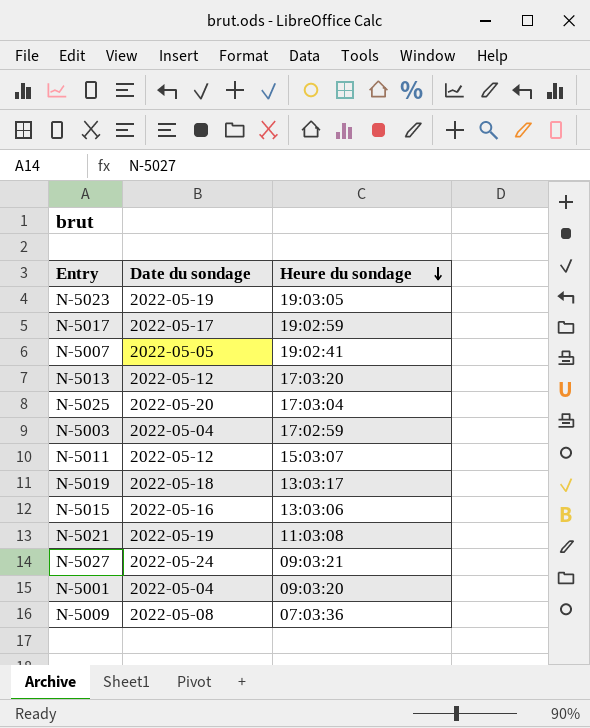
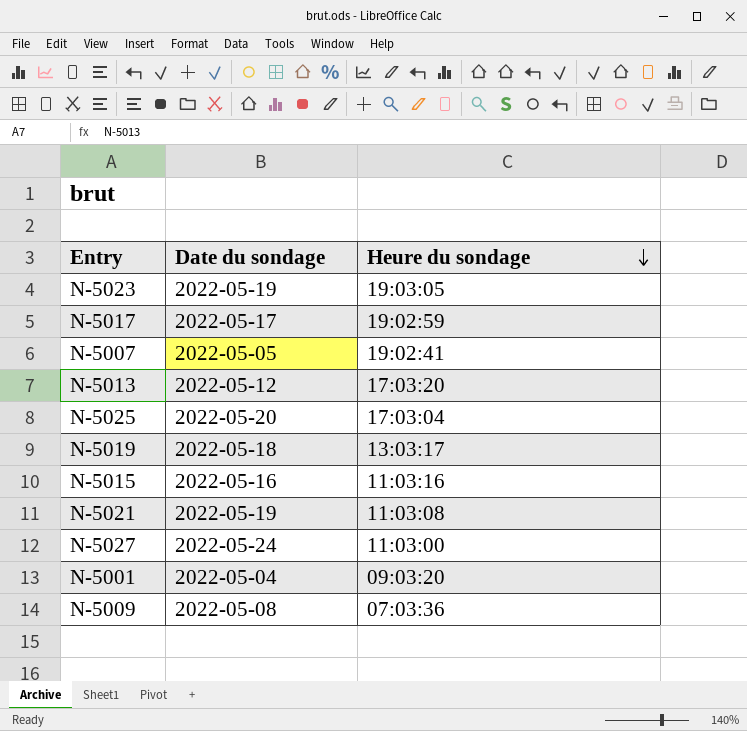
row N-5003: 2022-05-04 | 17:02:59 -> none
row N-5011: 2022-05-12 | 15:03:07 -> none
N-5015 | Heure du sondage: 13:03:06 -> 11:03:16
N-5027 | Heure du sondage: 09:03:21 -> 11:03:00

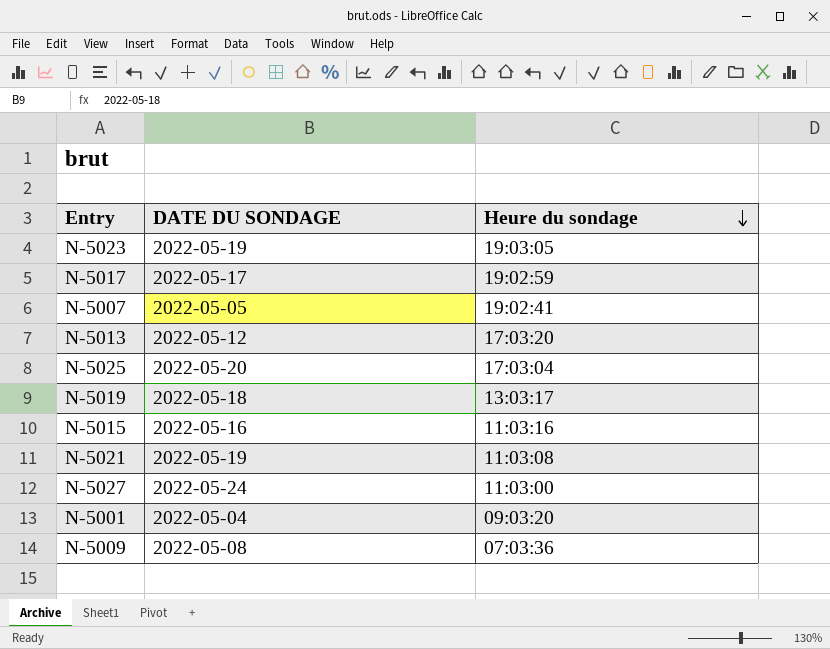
column name: Date du sondage -> DATE DU SONDAGE

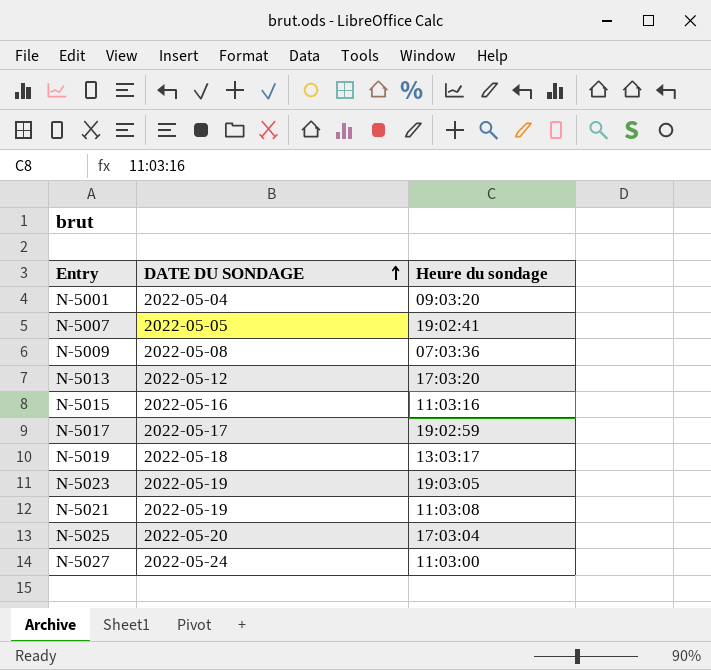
row order: Heure du sondage descending -> DATE DU SONDAGE ascending

